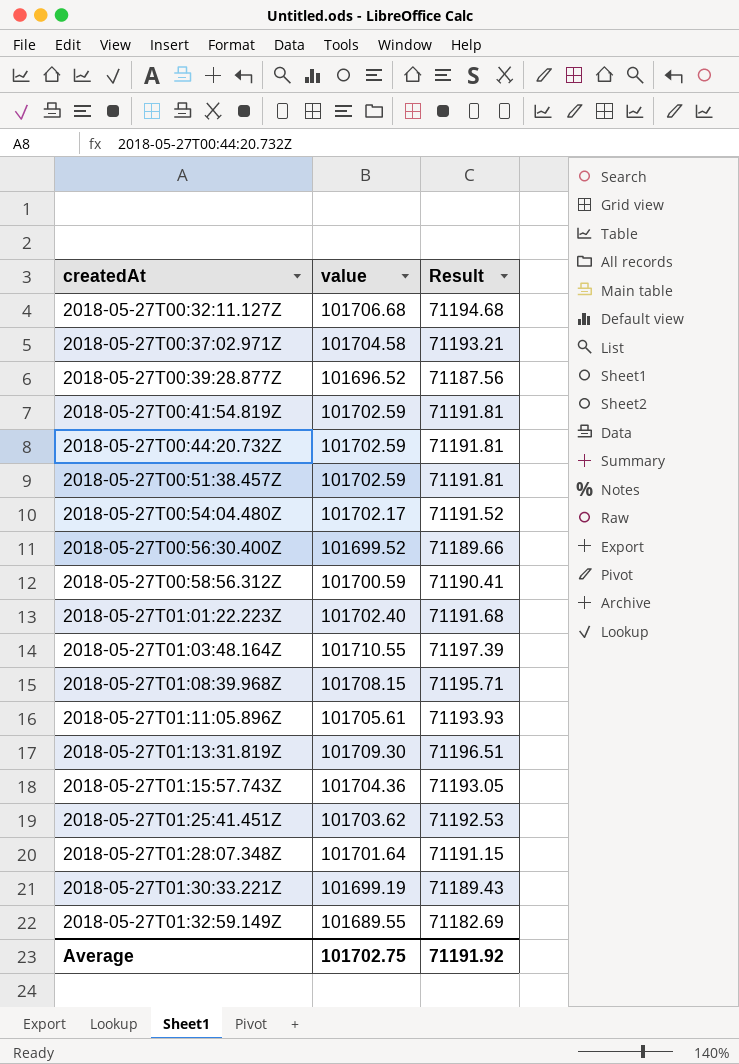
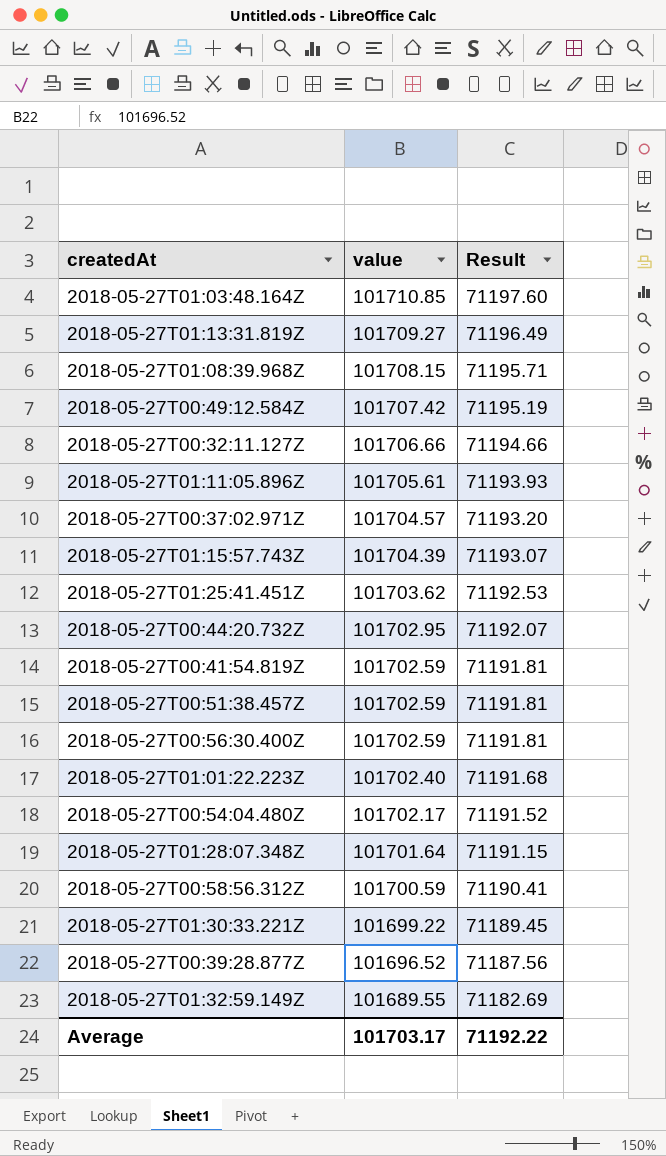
row order: createdAt ascending -> value descending
2018-05-27T01:03:48.164Z | value: 101710.55 -> 101710.85
2018-05-27T01:03:48.164Z | Result: 71197.39 -> 71197.60
2018-05-27T01:13:31.819Z | value: 101709.30 -> 101709.27
2018-05-27T01:13:31.819Z | Result: 71196.51 -> 71196.49
row 2018-05-27T00:49:12.584Z: none -> 101707.42 | 71195.19
2018-05-27T00:32:11.127Z | value: 101706.68 -> 101706.66
2018-05-27T00:32:11.127Z | Result: 71194.68 -> 71194.66
2018-05-27T00:37:02.971Z | value: 101704.58 -> 101704.57
2018-05-27T00:37:02.971Z | Result: 71193.21 -> 71193.20
2018-05-27T01:15:57.743Z | value: 101704.36 -> 101704.39
2018-05-27T01:15:57.743Z | Result: 71193.05 -> 71193.07
2018-05-27T00:44:20.732Z | value: 101702.59 -> 101702.95
2018-05-27T00:44:20.732Z | Result: 71191.81 -> 71192.07
2018-05-27T00:56:30.400Z | value: 101699.52 -> 101702.59
2018-05-27T00:56:30.400Z | Result: 71189.66 -> 71191.81
2018-05-27T01:30:33.221Z | value: 101699.19 -> 101699.22
2018-05-27T01:30:33.221Z | Result: 71189.43 -> 71189.45
Average | value: 101702.75 -> 101703.17
Average | Result: 71191.92 -> 71192.22

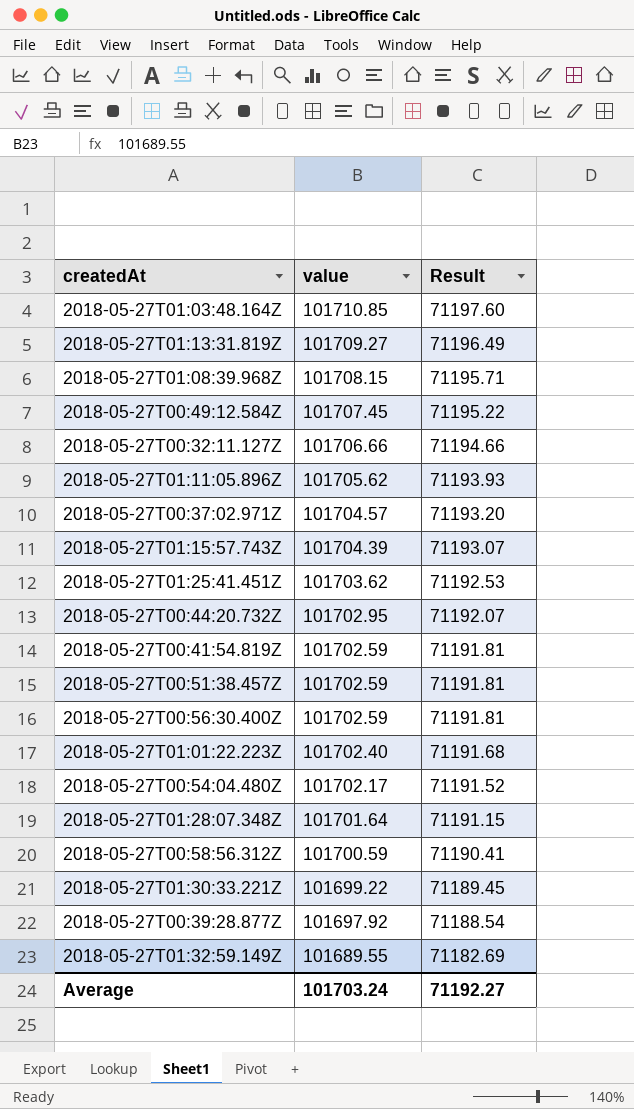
2018-05-27T00:49:12.584Z | value: 101707.42 -> 101707.45
2018-05-27T00:49:12.584Z | Result: 71195.19 -> 71195.22
2018-05-27T01:11:05.896Z | value: 101705.61 -> 101705.62
2018-05-27T00:39:28.877Z | value: 101696.52 -> 101697.92
2018-05-27T00:39:28.877Z | Result: 71187.56 -> 71188.54
Average | value: 101703.17 -> 101703.24
Average | Result: 71192.22 -> 71192.27

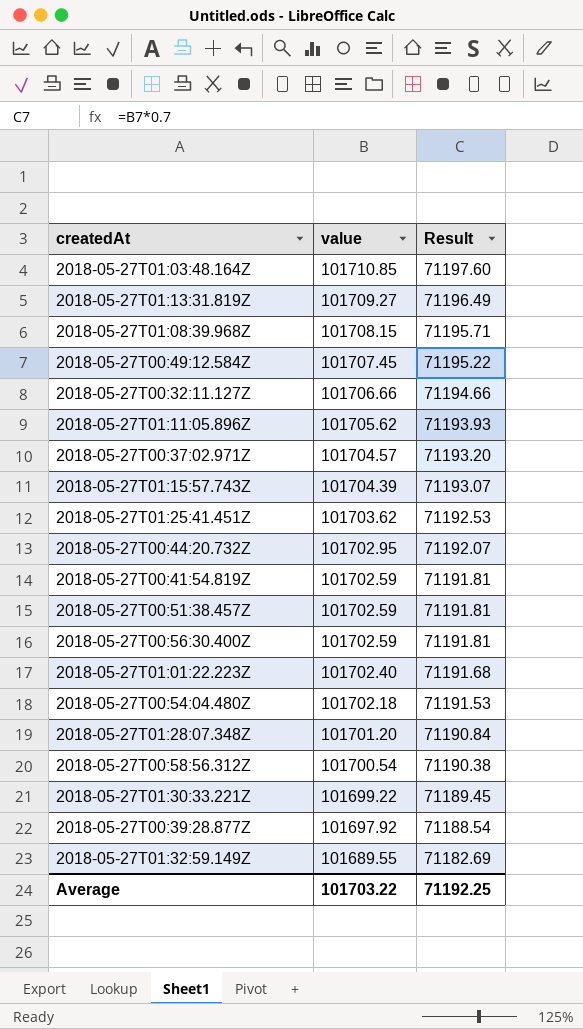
2018-05-27T00:54:04.480Z | value: 101702.17 -> 101702.18
2018-05-27T00:54:04.480Z | Result: 71191.52 -> 71191.53
2018-05-27T01:28:07.348Z | value: 101701.64 -> 101701.20
2018-05-27T01:28:07.348Z | Result: 71191.15 -> 71190.84
2018-05-27T00:58:56.312Z | value: 101700.59 -> 101700.54
2018-05-27T00:58:56.312Z | Result: 71190.41 -> 71190.38
Average | value: 101703.24 -> 101703.22
Average | Result: 71192.27 -> 71192.25

